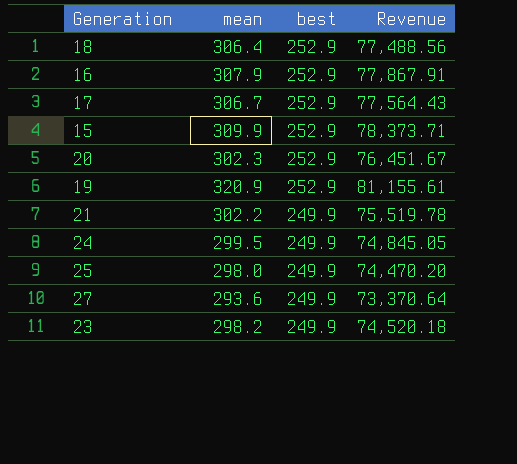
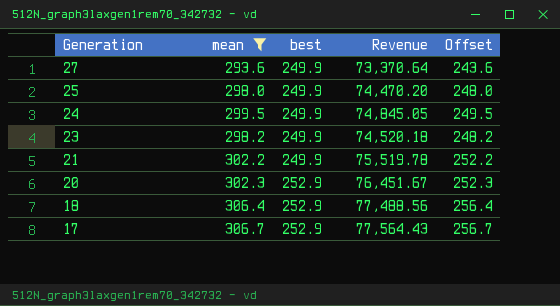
filter: none -> mean <= 306.7
row order: best descending -> Generation descending
column Offset | formula: none -> [mean] - 50

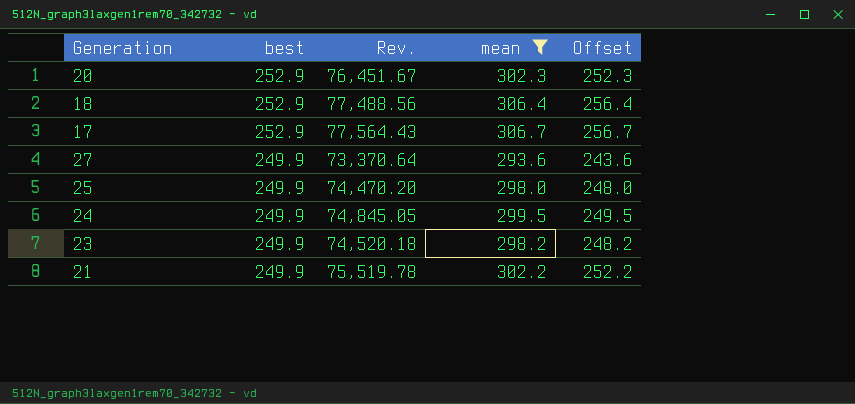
row order: Generation descending -> best descending
column name: Revenue -> Rev.
column mean | position: 2 -> 4

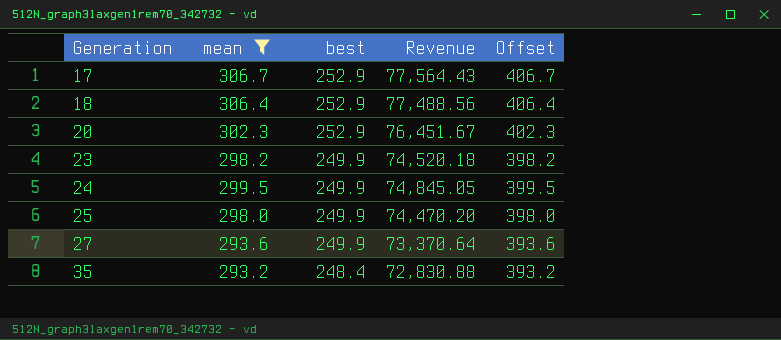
row order: best descending -> Generation ascending
column mean | position: 4 -> 2
column name: Rev. -> Revenue
column Offset | formula: [mean] - 50 -> [mean] + 100
row 21: 249.9 | 75,519.78 | 302.2 | 252.2 -> none
row 35: none -> 293.2 | 248.4 | 72,830.88 | 393.2

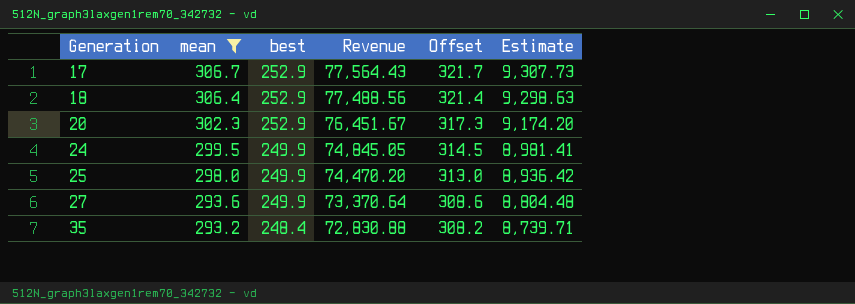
column Offset | formula: [mean] + 100 -> [mean] + 15
column Estimate | formula: none -> [Revenue] * 0.12
row 23: 298.2 | 249.9 | 74,520.18 | 398.2 -> none

